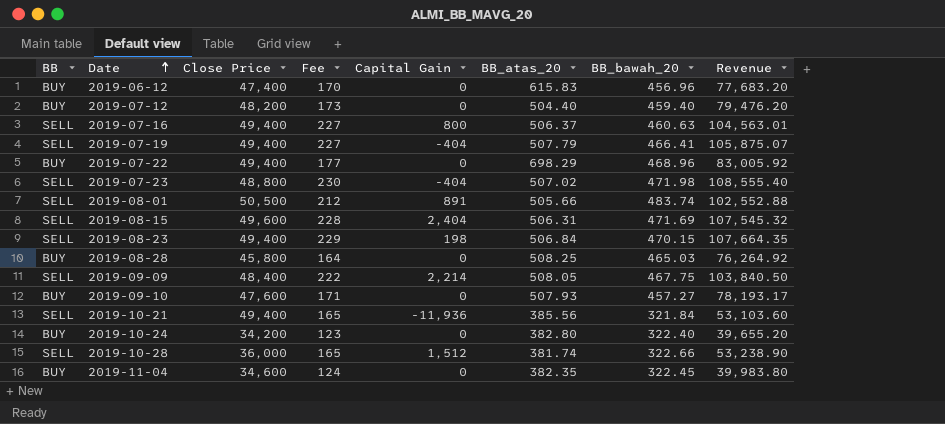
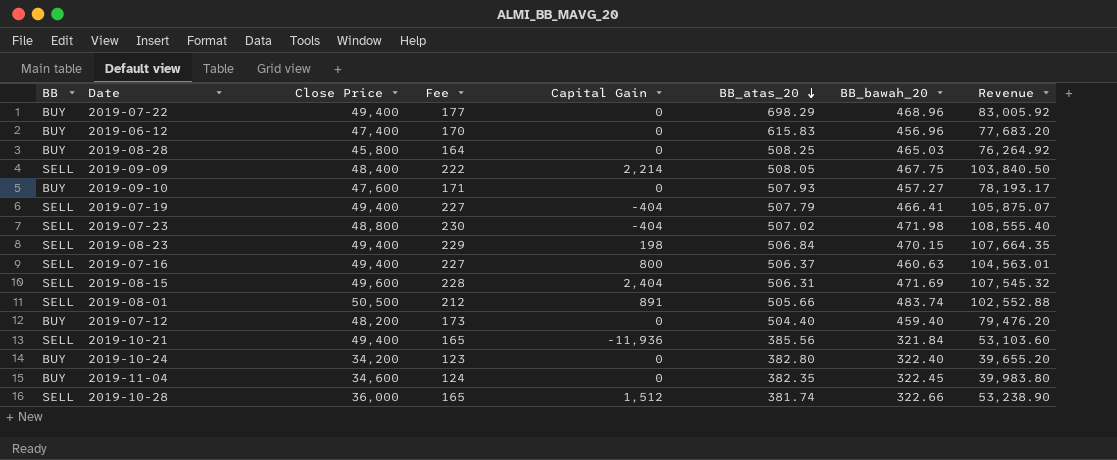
row order: Date ascending -> BB_atas_20 descending

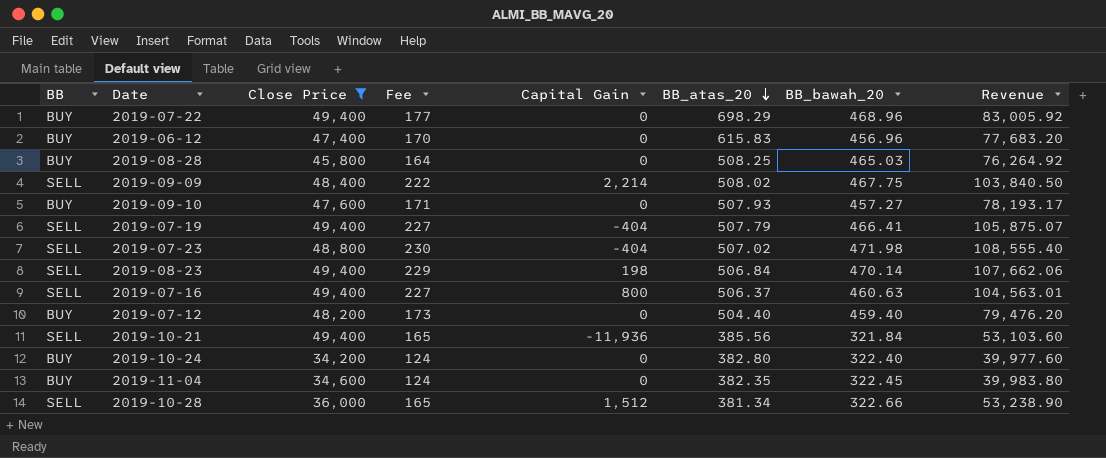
filter: none -> Close Price <= 49,400
2019-09-09 | BB_atas_20: 508.05 -> 508.02
2019-08-23 | BB_bawah_20: 470.15 -> 470.14
2019-08-23 | Revenue: 107,664.35 -> 107,662.06
2019-10-24 | Fee: 123 -> 124
2019-10-24 | Revenue: 39,655.20 -> 39,977.60
2019-10-28 | BB_atas_20: 381.74 -> 381.34

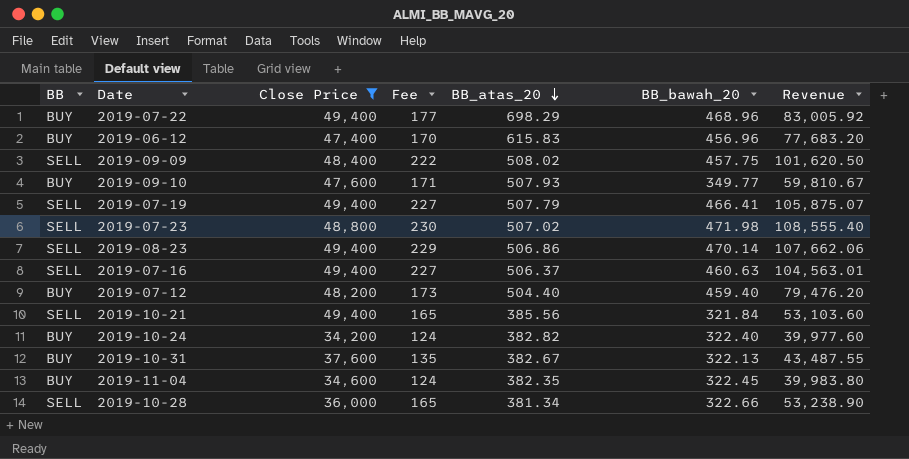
column Capital Gain | position: 5 -> none
row 2019-08-28: BUY | 45,800 | 164 | 0 | 508.25 | 465.03 | 76,264.92 -> none
2019-09-09 | BB_bawah_20: 467.75 -> 457.75
2019-09-09 | Revenue: 103,840.50 -> 101,620.50
2019-09-10 | BB_bawah_20: 457.27 -> 349.77
2019-09-10 | Revenue: 78,193.17 -> 59,810.67
2019-08-23 | BB_atas_20: 506.84 -> 506.86
2019-10-24 | BB_atas_20: 382.80 -> 382.82
row 2019-10-31: none -> BUY | 37,600 | 135 | 382.67 | 322.13 | 43,487.55

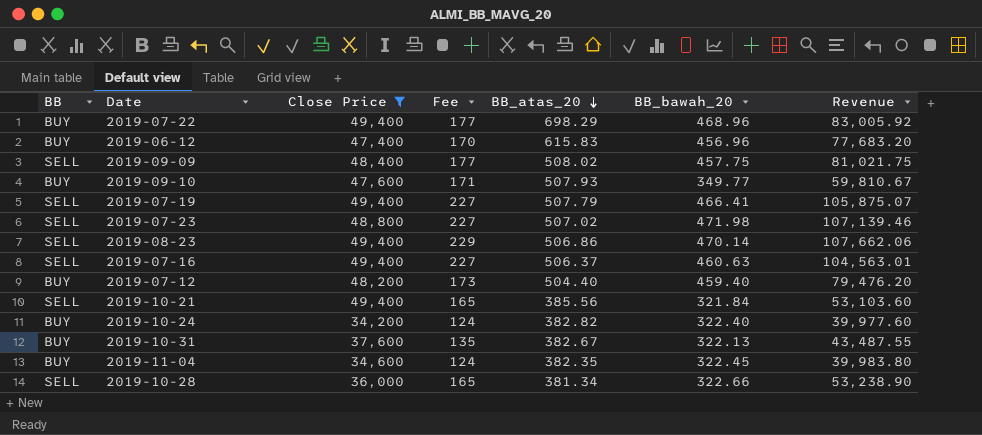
2019-09-09 | Fee: 222 -> 177
2019-09-09 | Revenue: 101,620.50 -> 81,021.75
2019-07-23 | Fee: 230 -> 227
2019-07-23 | Revenue: 108,555.40 -> 107,139.46

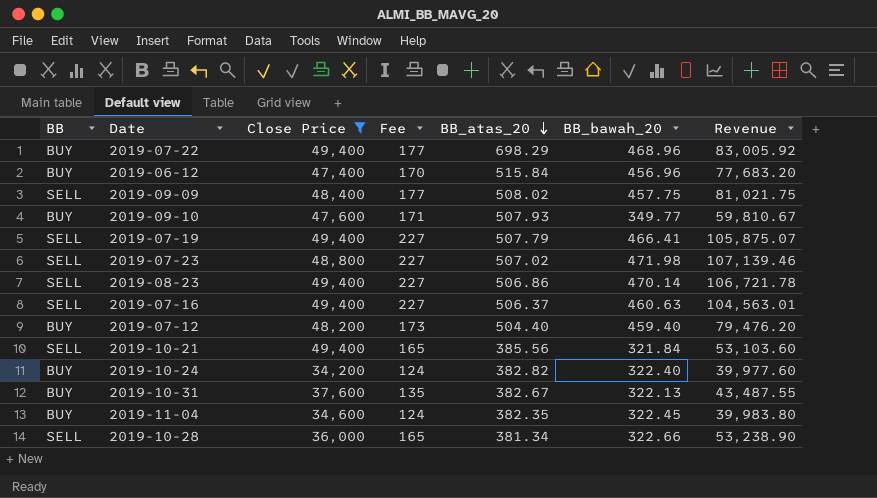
2019-06-12 | BB_atas_20: 615.83 -> 515.84
2019-08-23 | Fee: 229 -> 227
2019-08-23 | Revenue: 107,662.06 -> 106,721.78

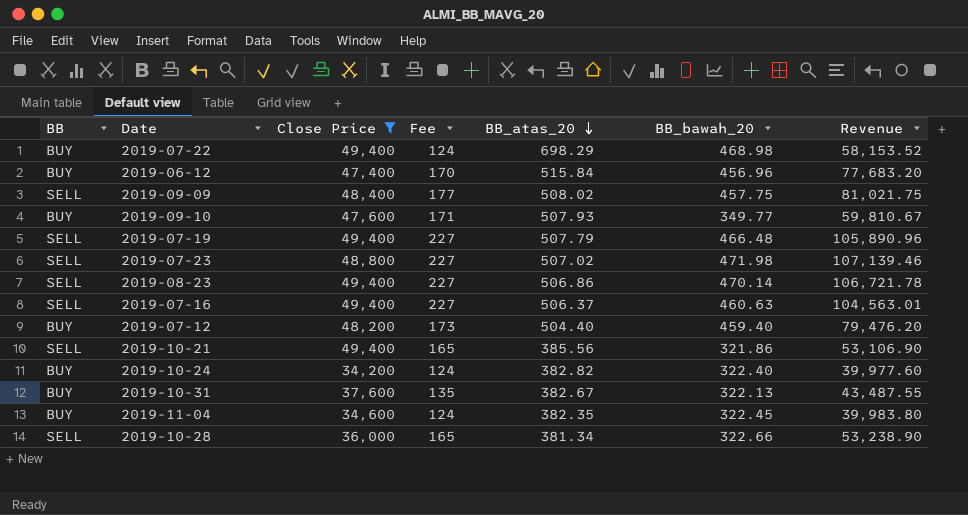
2019-07-22 | Fee: 177 -> 124
2019-07-22 | BB_bawah_20: 468.96 -> 468.98
2019-07-22 | Revenue: 83,005.92 -> 58,153.52
2019-07-19 | BB_bawah_20: 466.41 -> 466.48
2019-07-19 | Revenue: 105,875.07 -> 105,890.96
2019-10-21 | BB_bawah_20: 321.84 -> 321.86
2019-10-21 | Revenue: 53,103.60 -> 53,106.90

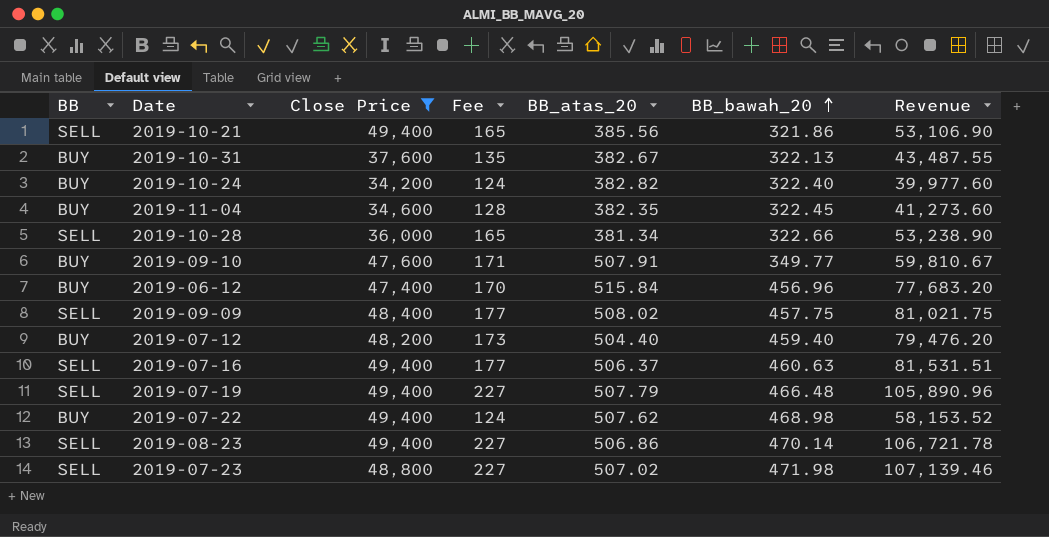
row order: BB_atas_20 descending -> BB_bawah_20 ascending
2019-11-04 | Fee: 124 -> 128
2019-11-04 | Revenue: 39,983.80 -> 41,273.60
2019-09-10 | BB_atas_20: 507.93 -> 507.91
2019-07-16 | Fee: 227 -> 177
2019-07-16 | Revenue: 104,563.01 -> 81,531.51
2019-07-22 | BB_atas_20: 698.29 -> 507.62

